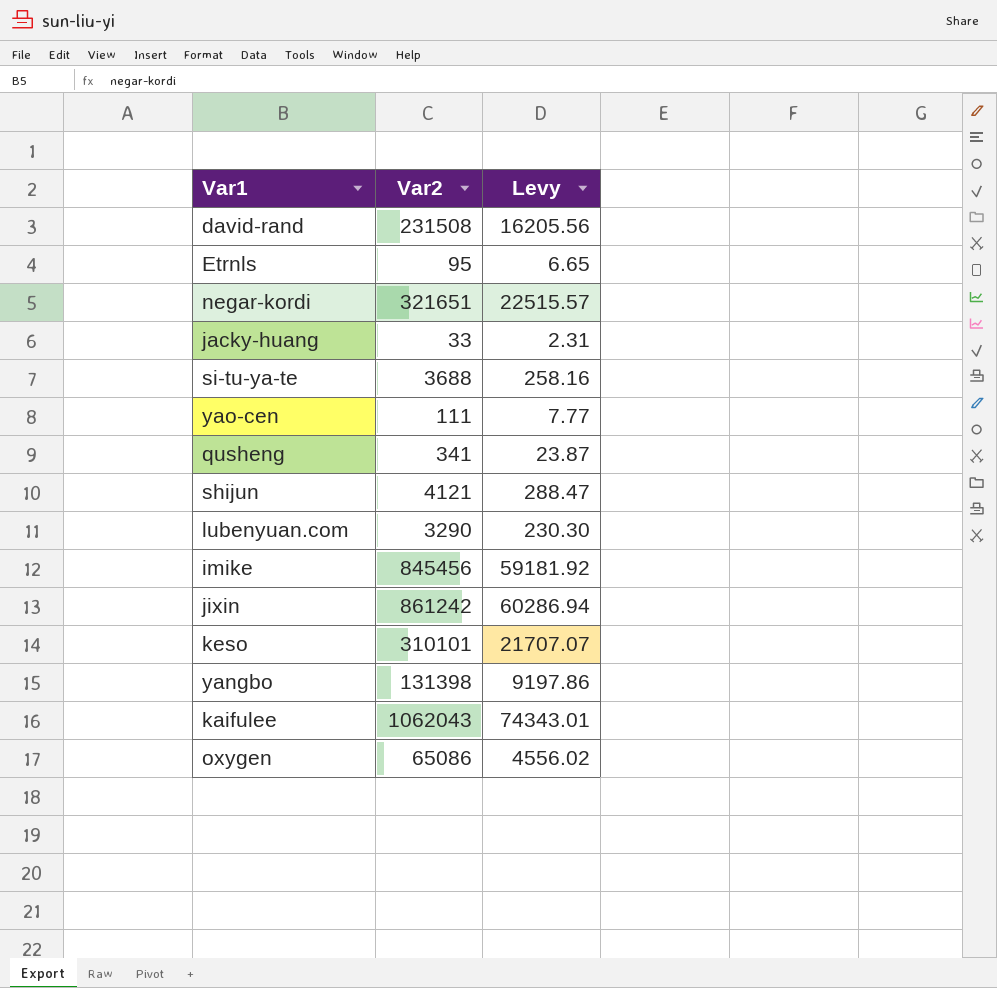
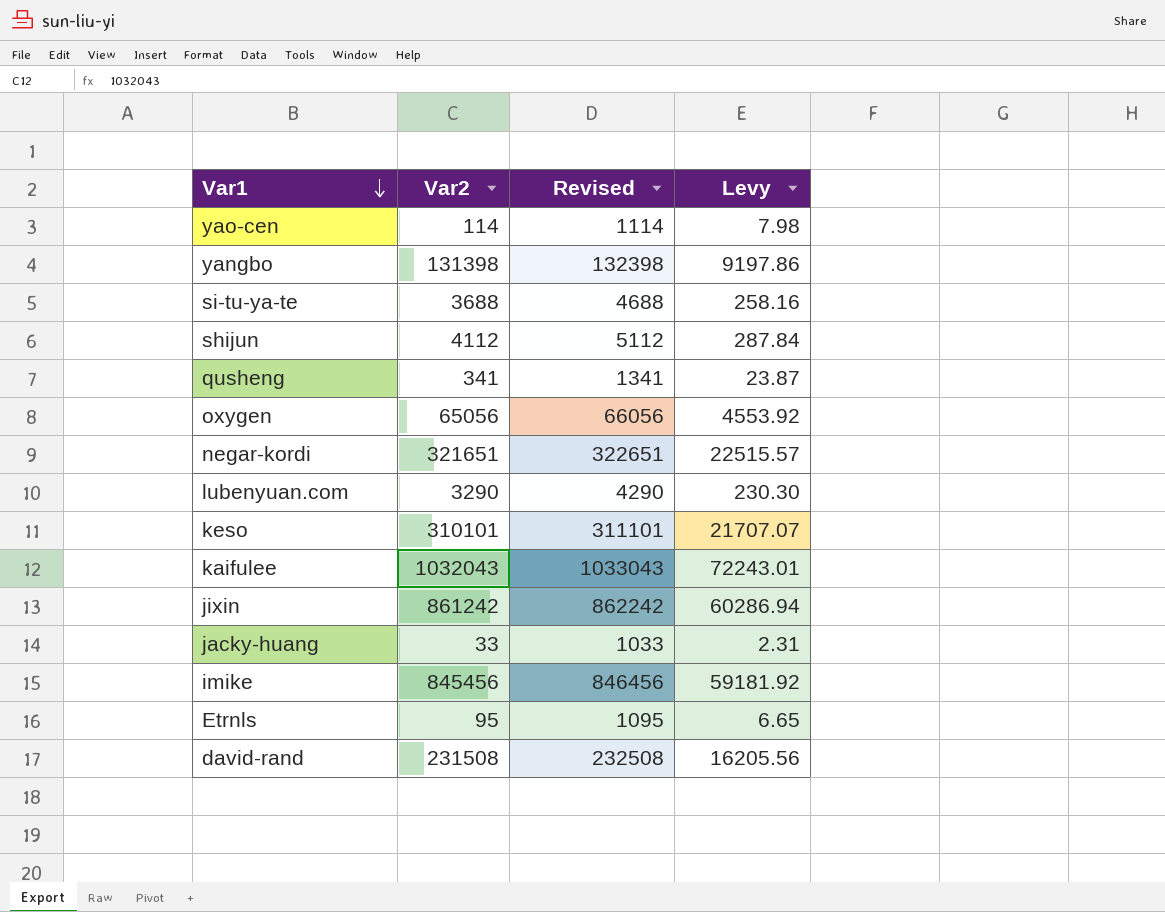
row order: none -> Var1 descending
column Revised | formula: none -> [Var2] + 1000
yao-cen | Var2: 111 -> 114
yao-cen | Levy: 7.77 -> 7.98
shijun | Var2: 4121 -> 4112
shijun | Levy: 288.47 -> 287.84
oxygen | Var2: 65086 -> 65056
oxygen | Levy: 4556.02 -> 4553.92
kaifulee | Var2: 1062043 -> 1032043
kaifulee | Levy: 74343.01 -> 72243.01

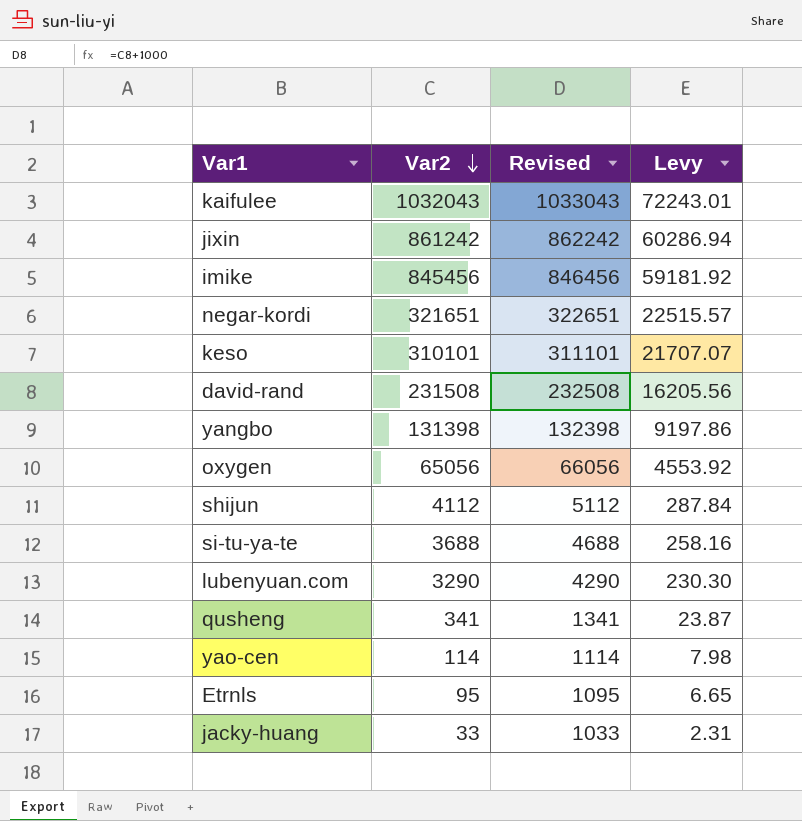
row order: Var1 descending -> Var2 descending

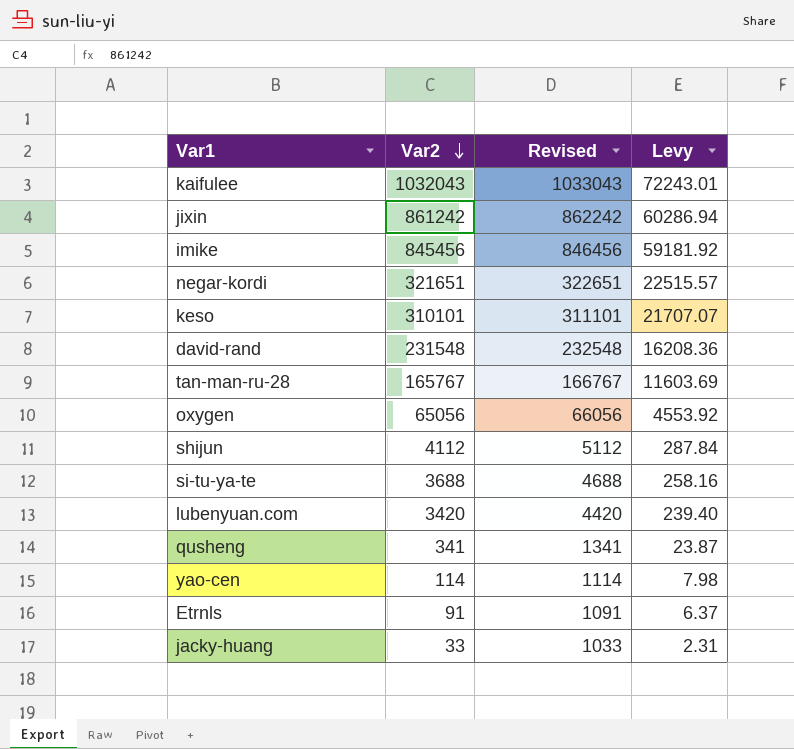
row yangbo: 131398 | 132398 | 9197.86 -> none
david-rand | Var2: 231508 -> 231548
david-rand | Revised: 232508 -> 232548
david-rand | Levy: 16205.56 -> 16208.36
row tan-man-ru-28: none -> 165767 | 166767 | 11603.69
lubenyuan.com | Var2: 3290 -> 3420
lubenyuan.com | Revised: 4290 -> 4420
lubenyuan.com | Levy: 230.30 -> 239.40
Etrnls | Var2: 95 -> 91
Etrnls | Revised: 1095 -> 1091
Etrnls | Levy: 6.65 -> 6.37

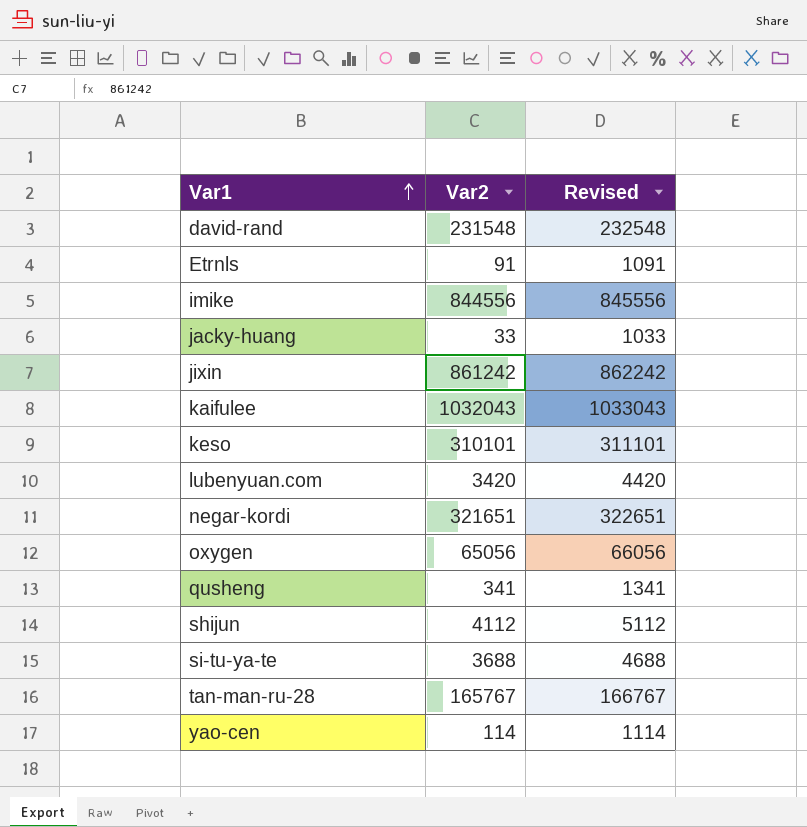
row order: Var2 descending -> Var1 ascending
column Levy | formula: [Var2] * 0.07 -> none
imike | Var2: 845456 -> 844556
imike | Revised: 846456 -> 845556

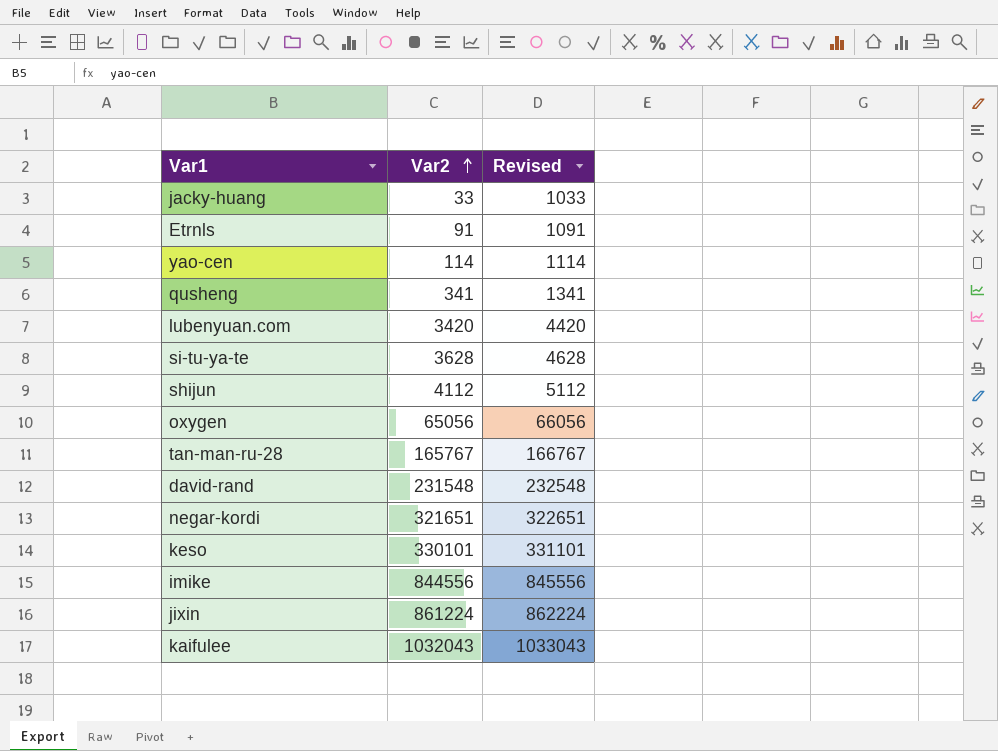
row order: Var1 ascending -> Var2 ascending
si-tu-ya-te | Var2: 3688 -> 3628
si-tu-ya-te | Revised: 4688 -> 4628
keso | Var2: 310101 -> 330101
keso | Revised: 311101 -> 331101
jixin | Var2: 861242 -> 861224
jixin | Revised: 862242 -> 862224

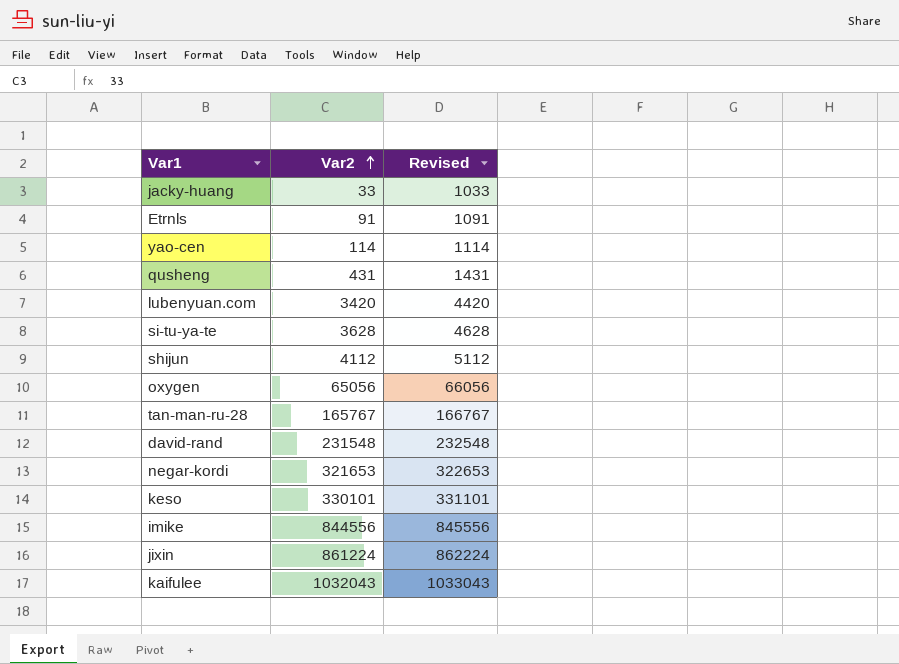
qusheng | Var2: 341 -> 431
qusheng | Revised: 1341 -> 1431
negar-kordi | Var2: 321651 -> 321653
negar-kordi | Revised: 322651 -> 322653

